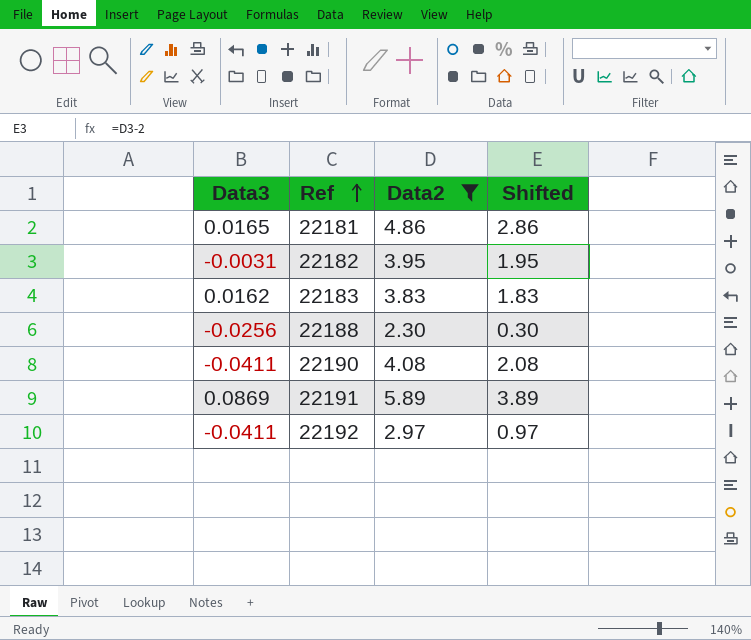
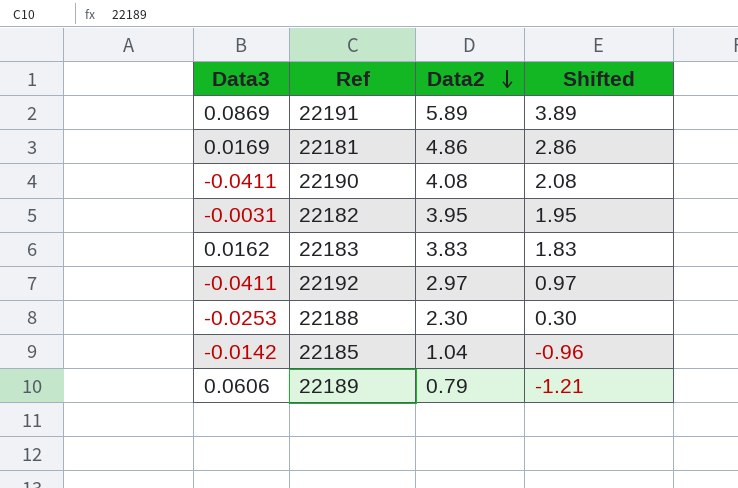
filter: Data2 >= 2.30 -> none
row order: Ref ascending -> Data2 descending
22181 | Data3: 0.0165 -> 0.0169
22188 | Data3: -0.0256 -> -0.0253

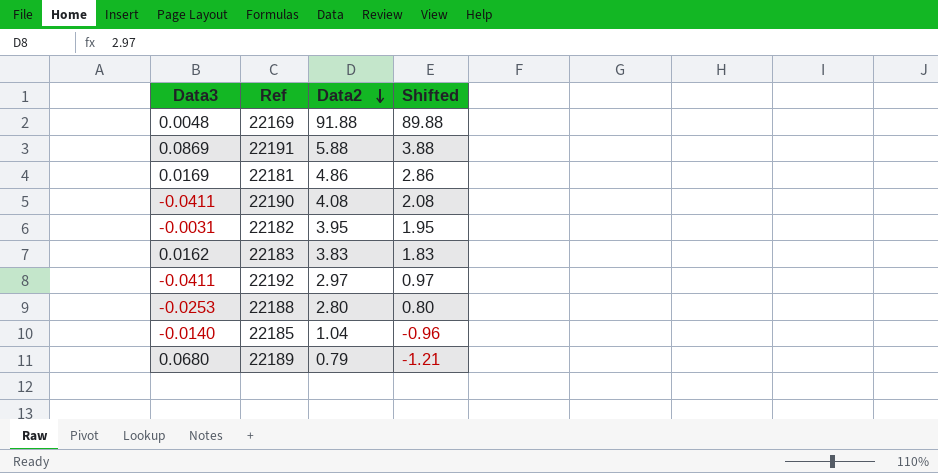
row 22169: none -> 0.0048 | 91.88 | 89.88
22191 | Data2: 5.89 -> 5.88
22191 | Shifted: 3.89 -> 3.88
22188 | Data2: 2.30 -> 2.80
22188 | Shifted: 0.30 -> 0.80
22185 | Data3: -0.0142 -> -0.0140
22189 | Data3: 0.0606 -> 0.0680

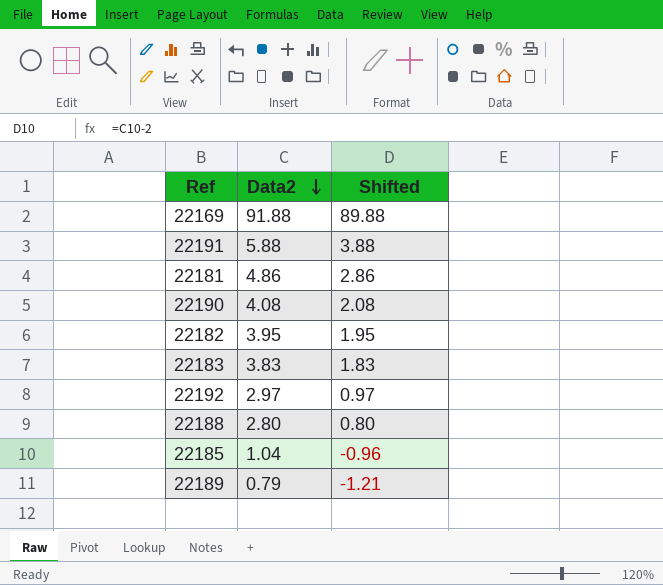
column Data3 | position: 1 -> none

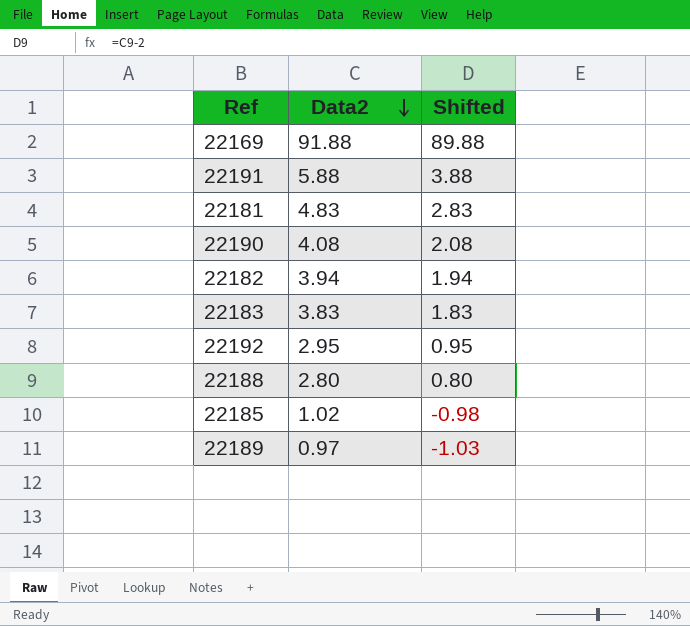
22181 | Data2: 4.86 -> 4.83
22181 | Shifted: 2.86 -> 2.83
22182 | Data2: 3.95 -> 3.94
22182 | Shifted: 1.95 -> 1.94
22192 | Data2: 2.97 -> 2.95
22192 | Shifted: 0.97 -> 0.95
22185 | Data2: 1.04 -> 1.02
22185 | Shifted: -0.96 -> -0.98
22189 | Data2: 0.79 -> 0.97
22189 | Shifted: -1.21 -> -1.03

